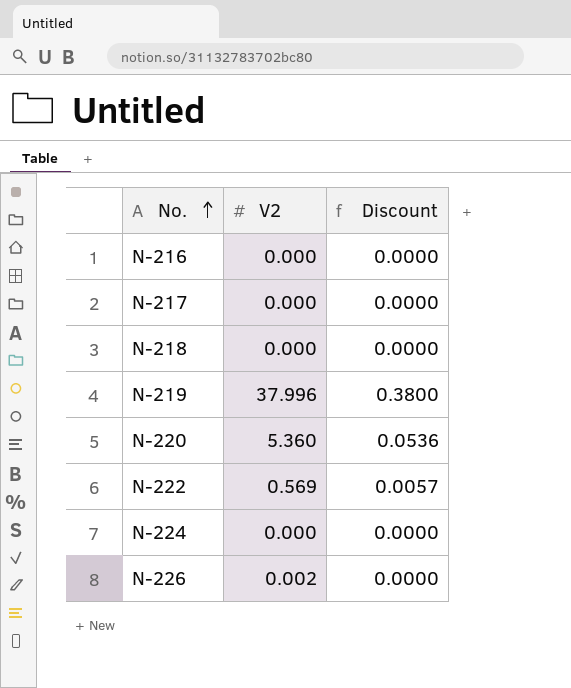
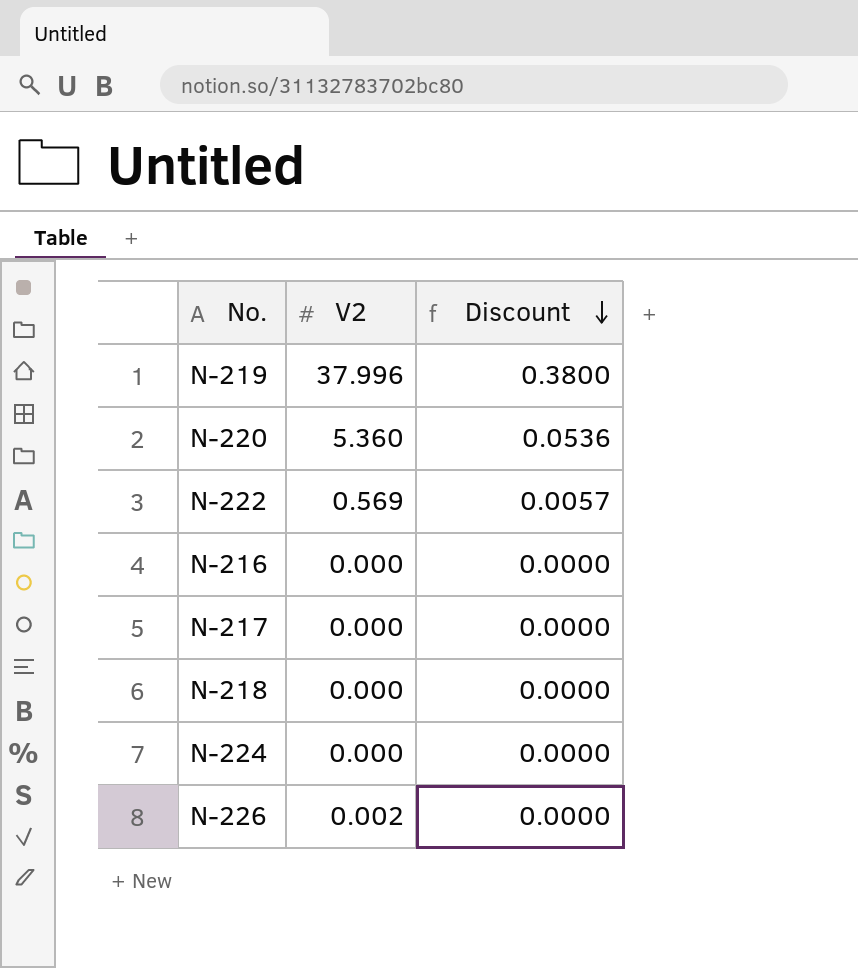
row order: No. ascending -> Discount descending

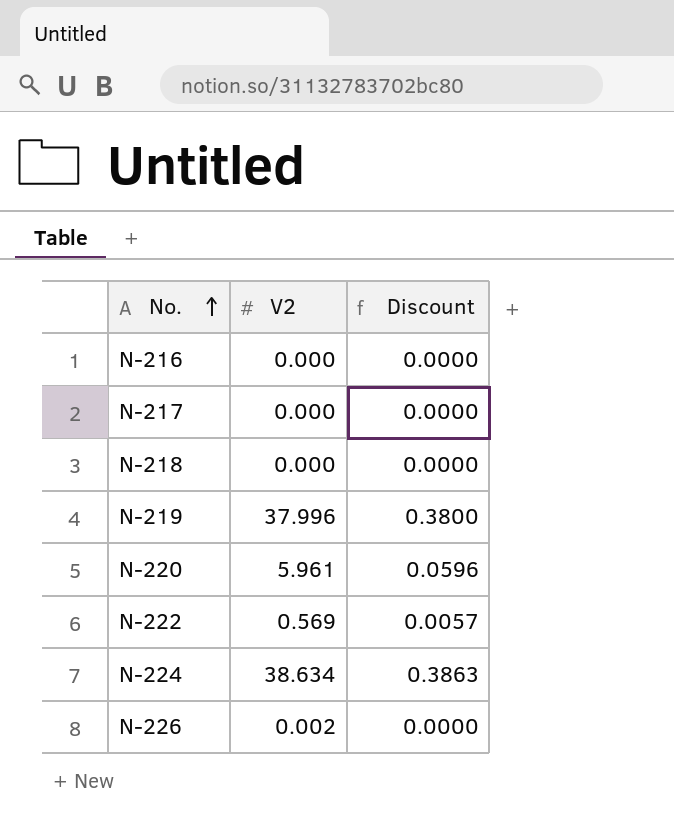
row order: Discount descending -> No. ascending
N-220 | V2: 5.360 -> 5.961
N-220 | Discount: 0.0536 -> 0.0596
N-224 | V2: 0.000 -> 38.634
N-224 | Discount: 0.0000 -> 0.3863

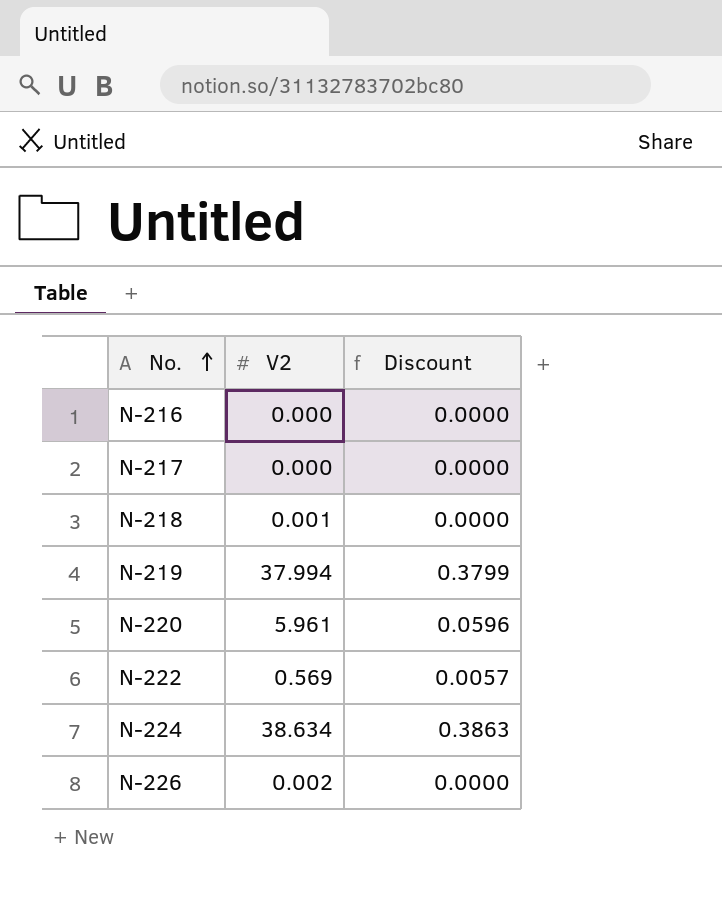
N-218 | V2: 0.000 -> 0.001
N-219 | V2: 37.996 -> 37.994
N-219 | Discount: 0.3800 -> 0.3799

